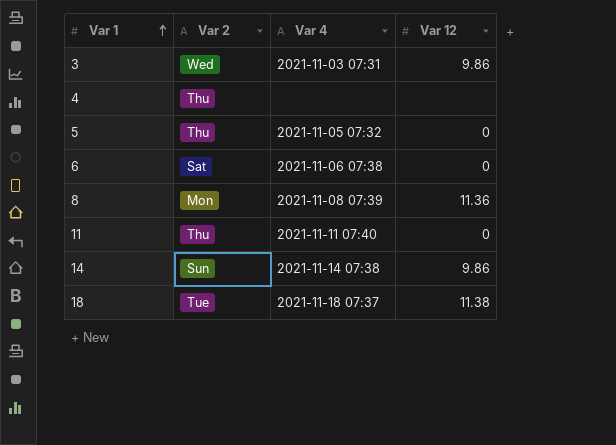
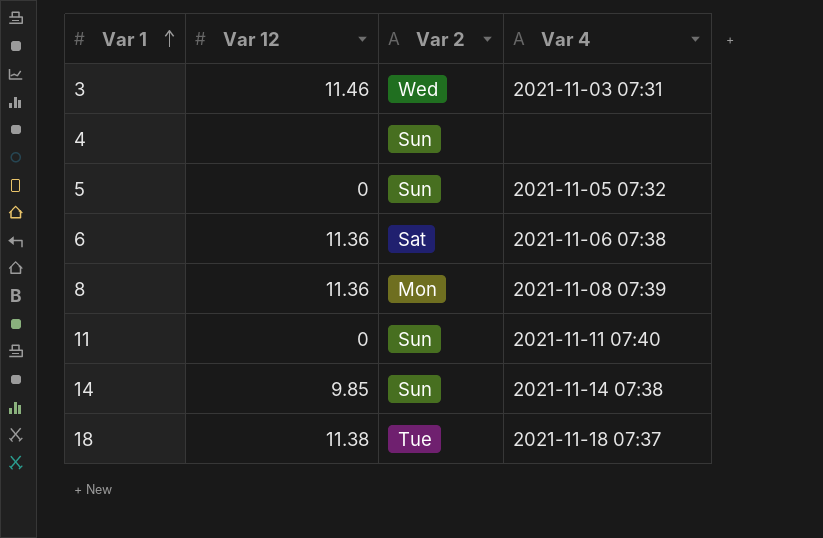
column Var 12 | position: 4 -> 2
3 | Var 12: 9.86 -> 11.46
4 | Var 2: Thu -> Sun
5 | Var 2: Thu -> Sun
6 | Var 12: 0 -> 11.36
11 | Var 2: Thu -> Sun
14 | Var 12: 9.86 -> 9.85

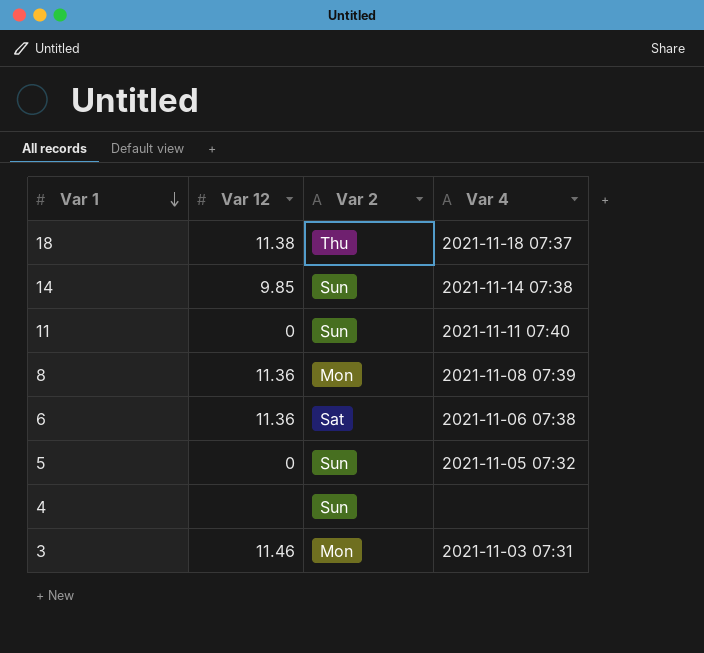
row order: Var 1 ascending -> Var 1 descending
18 | Var 2: Tue -> Thu
3 | Var 2: Wed -> Mon

